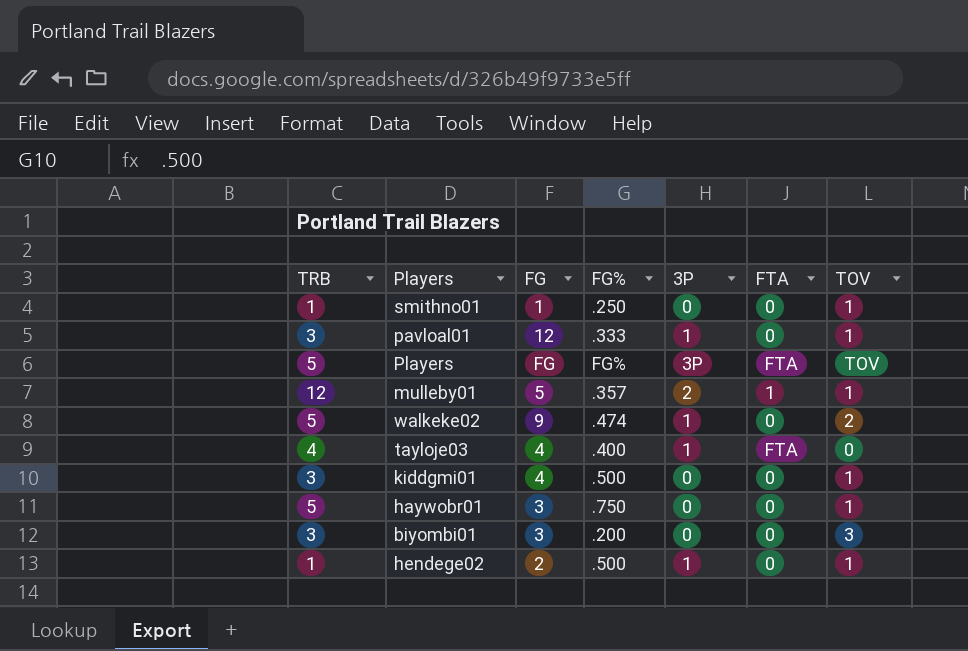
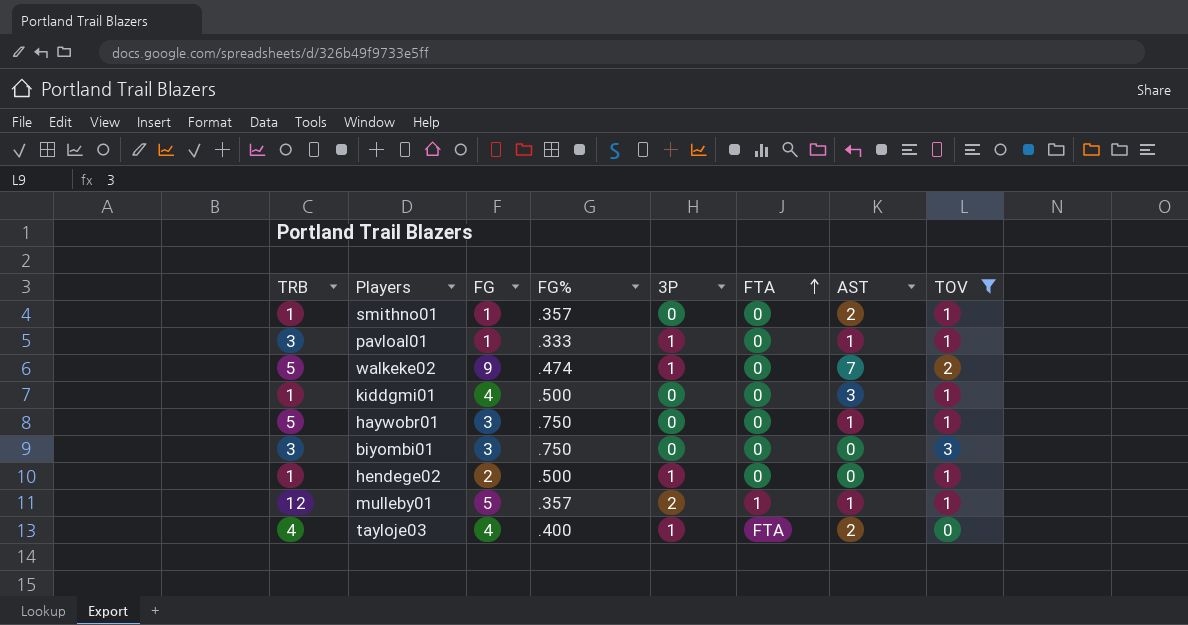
filter: none -> TOV != TOV
row order: none -> FTA ascending
column AST | position: none -> 7
smithno01 | FG%: .250 -> .357
pavloal01 | FG: 12 -> 1
kiddgmi01 | TRB: 3 -> 1
biyombi01 | FG%: .200 -> .750

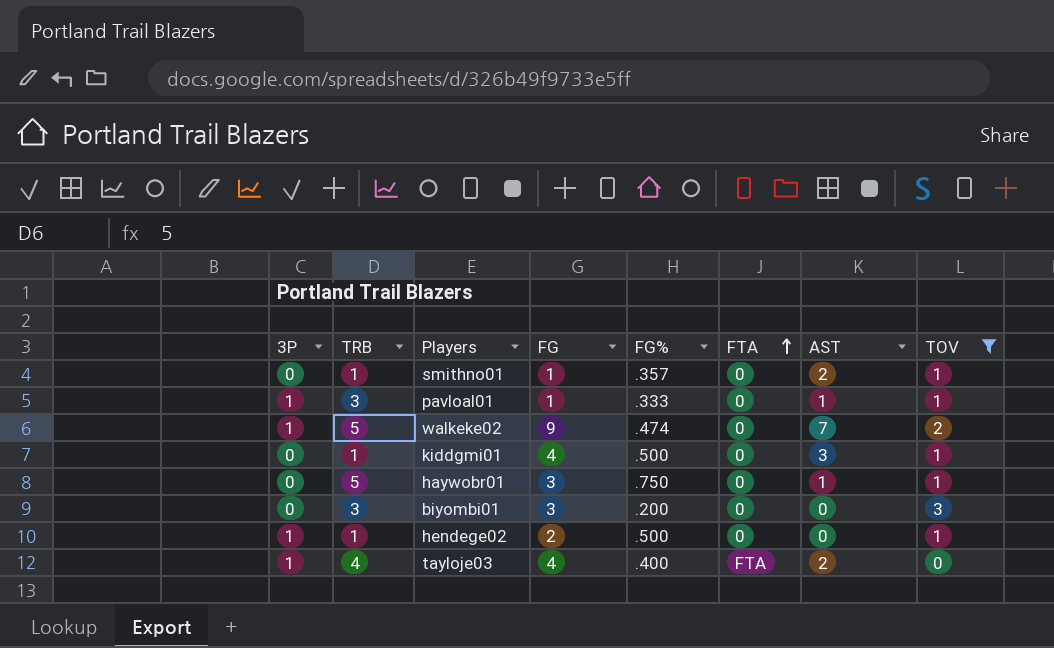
column 3P | position: 5 -> 1
row mulleby01: 12 | 5 | .357 | 2 | 1 | 1 | 1 -> none
biyombi01 | FG%: .750 -> .200

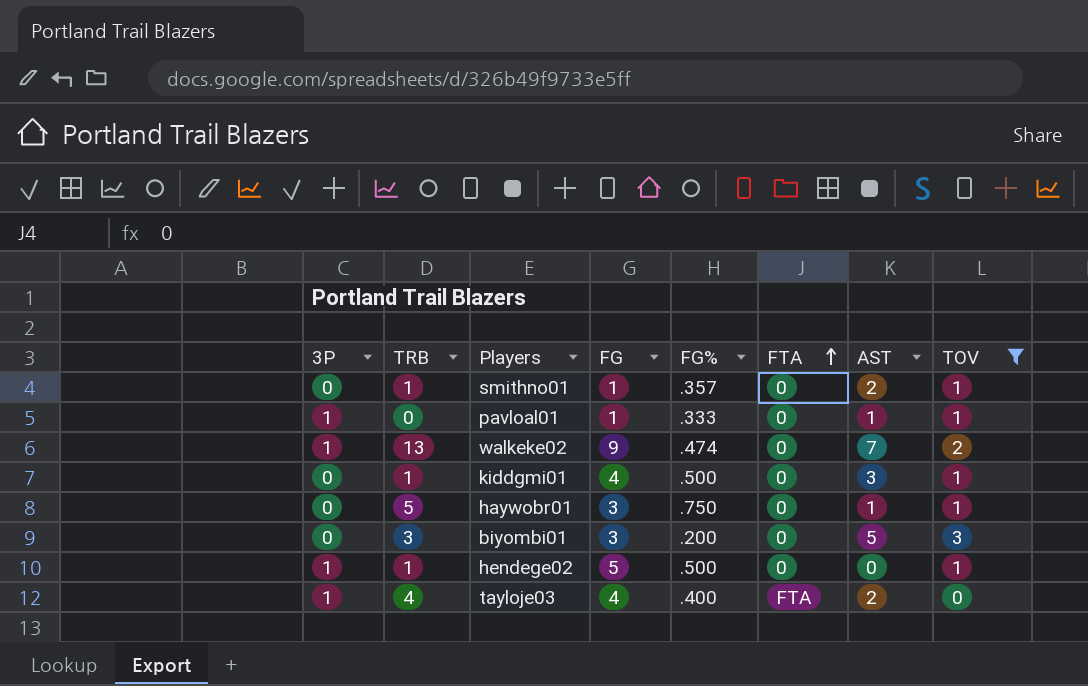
pavloal01 | TRB: 3 -> 0
walkeke02 | TRB: 5 -> 13
biyombi01 | AST: 0 -> 5
hendege02 | FG: 2 -> 5

